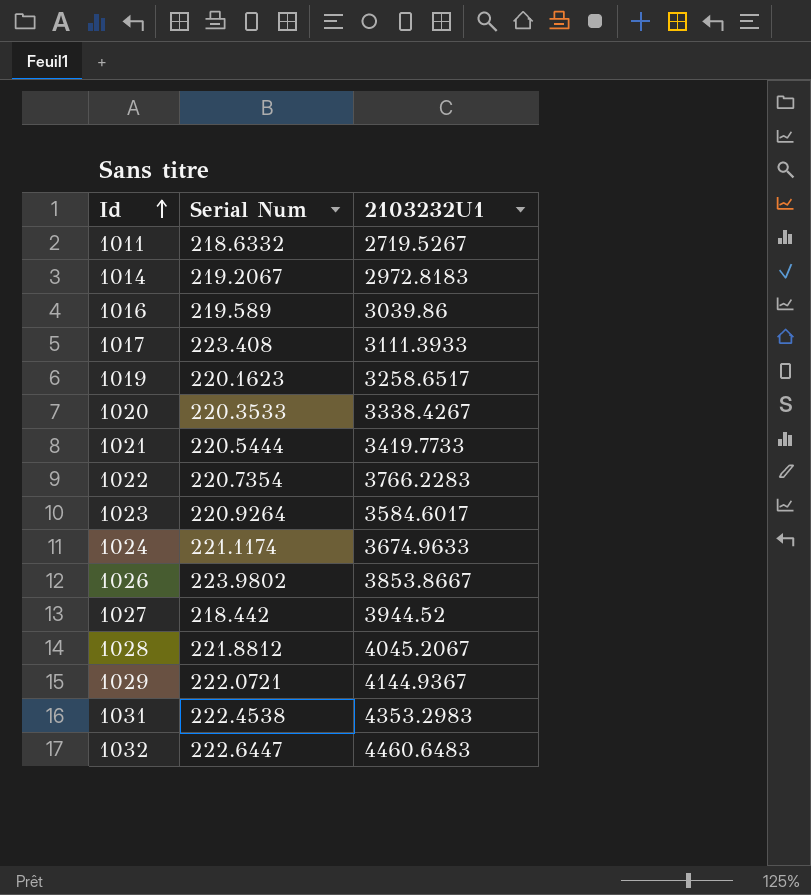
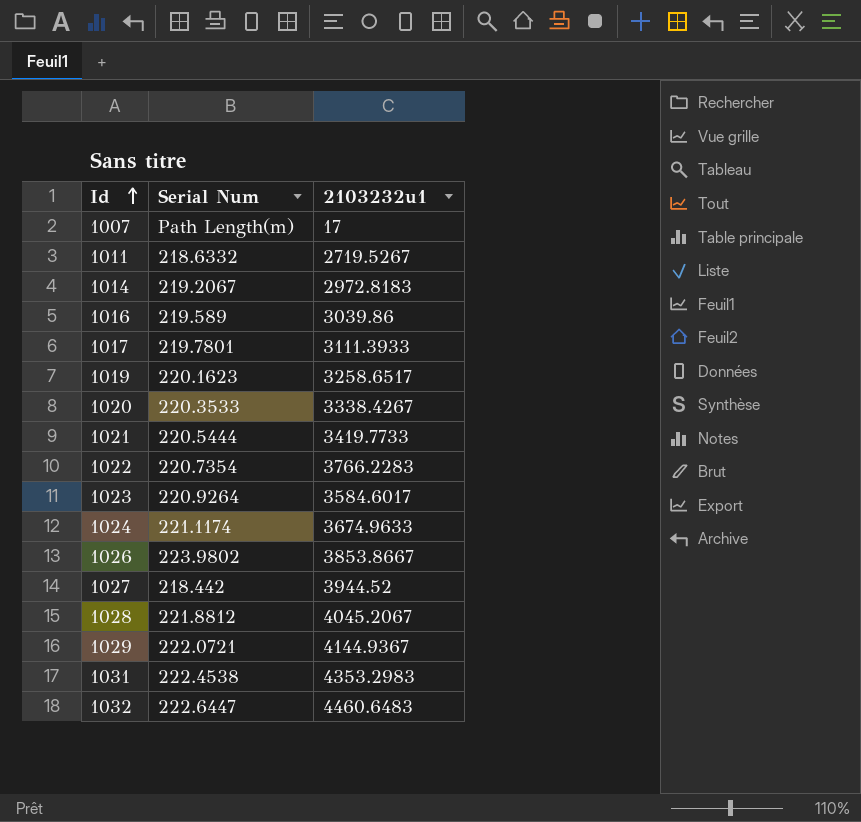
column name: 2103232U1 -> 2103232u1
row 1007: none -> Path Length(m) | 17
1017 | Serial Num: 223.408 -> 219.7801

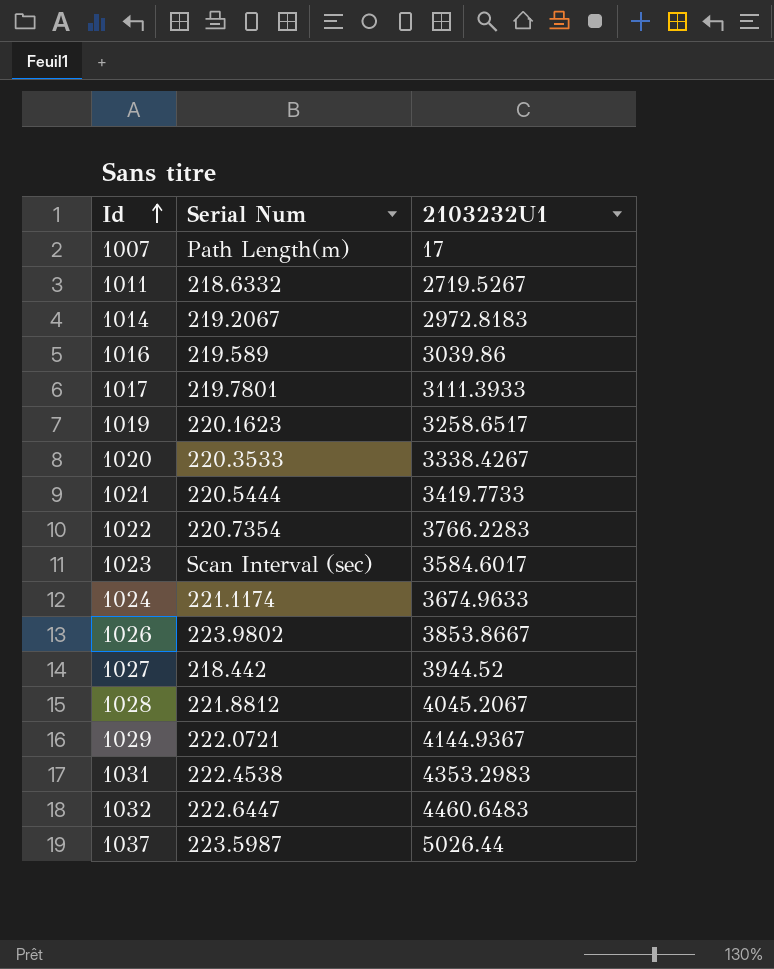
column name: 2103232u1 -> 2103232U1
1023 | Serial Num: 220.9264 -> Scan Interval (sec)
row 1037: none -> 223.5987 | 5026.44

